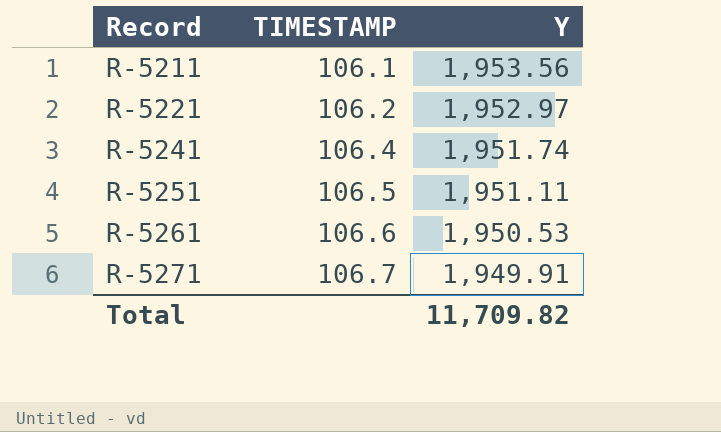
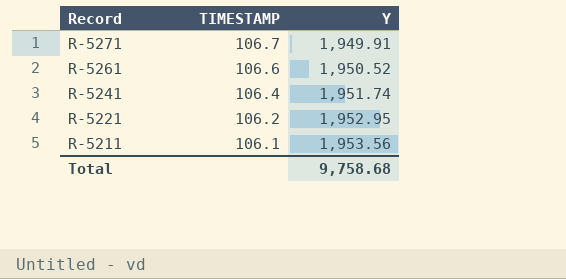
row order: Record ascending -> Record descending
row R-5251: 106.5 | 1,951.11 -> none
R-5261 | Y: 1,950.53 -> 1,950.52
R-5221 | Y: 1,952.97 -> 1,952.95
Total | Y: 11,709.82 -> 9,758.68

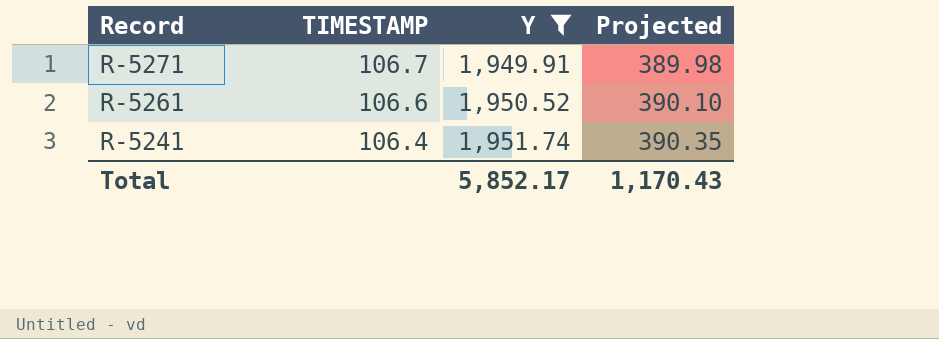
filter: none -> Y <= 1,951.74
column Projected | formula: none -> [Y] * 0.2
Total | Y: 9,758.68 -> 5,852.17

